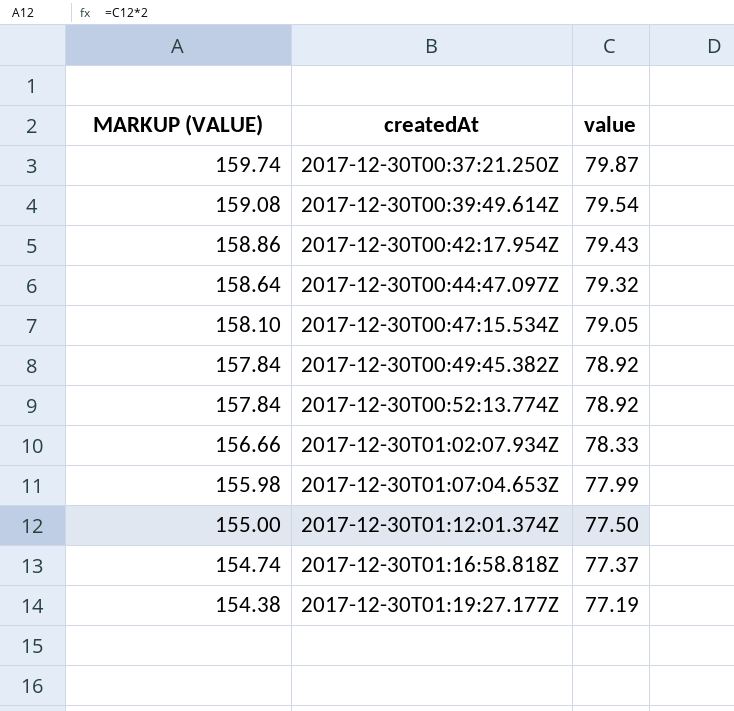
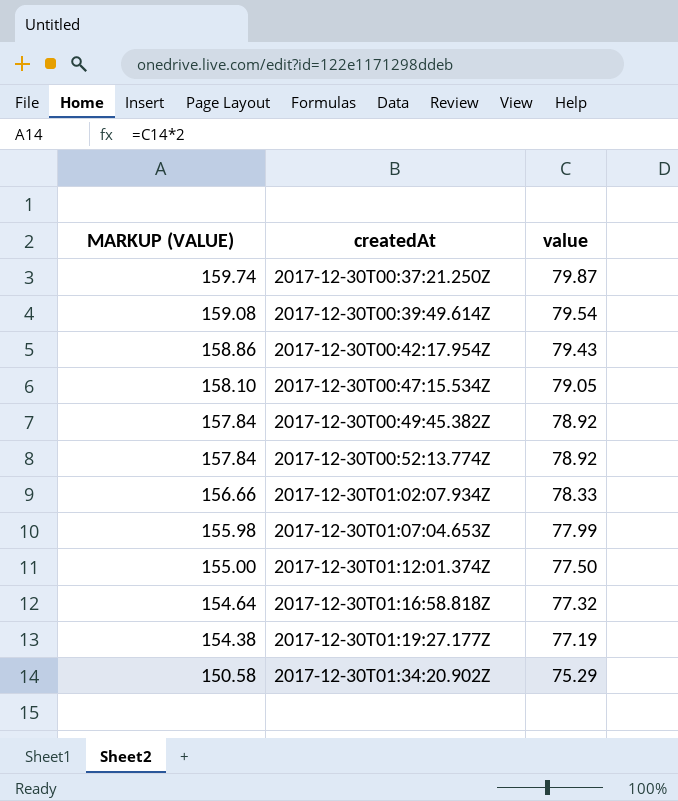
row 2017-12-30T00:44:47.097Z: 158.64 | 79.32 -> none
2017-12-30T01:16:58.818Z | MARKUP (VALUE): 154.74 -> 154.64
2017-12-30T01:16:58.818Z | value: 77.37 -> 77.32
row 2017-12-30T01:34:20.902Z: none -> 150.58 | 75.29

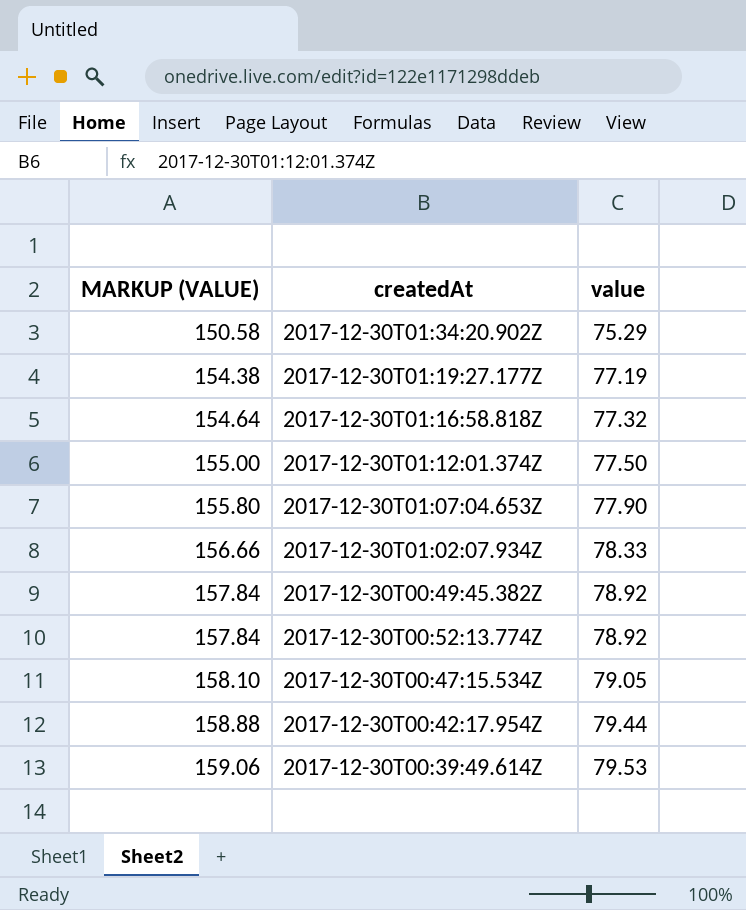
row order: MARKUP (VALUE) descending -> MARKUP (VALUE) ascending
row 2017-12-30T00:37:21.250Z: 159.74 | 79.87 -> none
2017-12-30T01:07:04.653Z | MARKUP (VALUE): 155.98 -> 155.80
2017-12-30T01:07:04.653Z | value: 77.99 -> 77.90
2017-12-30T00:42:17.954Z | MARKUP (VALUE): 158.86 -> 158.88
2017-12-30T00:42:17.954Z | value: 79.43 -> 79.44
2017-12-30T00:39:49.614Z | MARKUP (VALUE): 159.08 -> 159.06
2017-12-30T00:39:49.614Z | value: 79.54 -> 79.53

